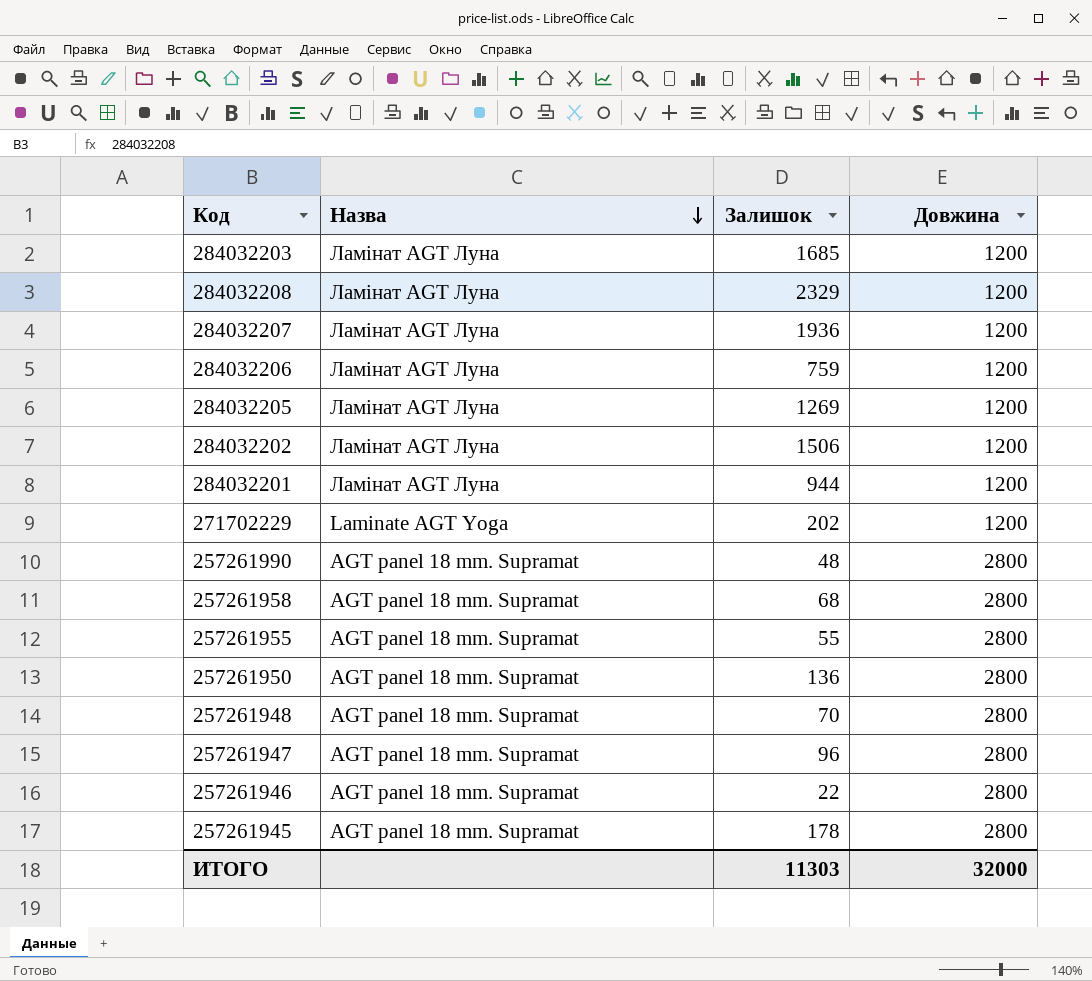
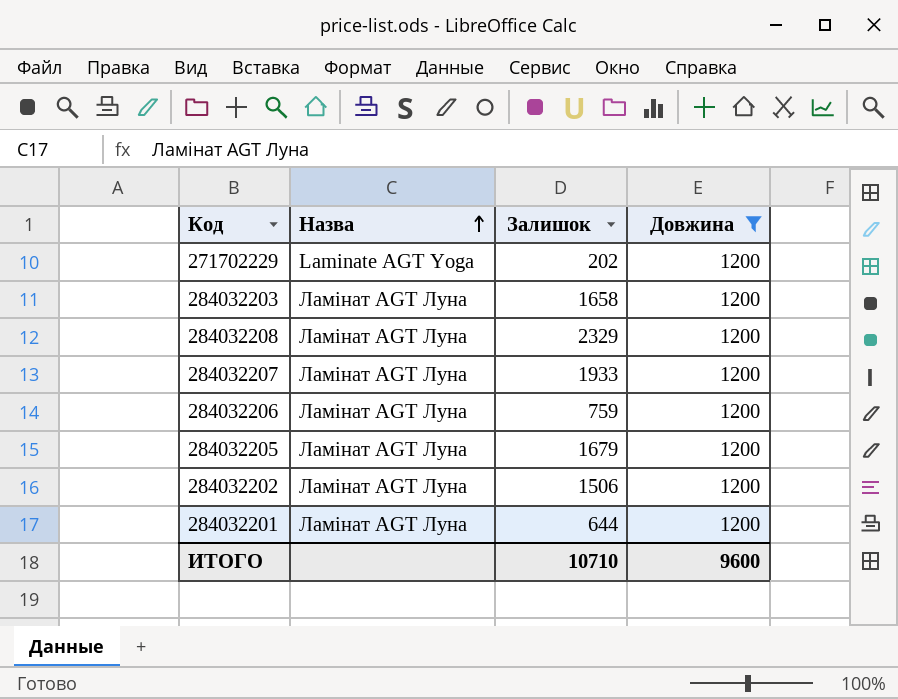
filter: none -> Довжина = 1200
row order: Назва descending -> Назва ascending
284032203 | Залишок: 1685 -> 1658
284032207 | Залишок: 1936 -> 1933
284032205 | Залишок: 1269 -> 1679
284032201 | Залишок: 944 -> 644
ИТОГО | Залишок: 11303 -> 10710
ИТОГО | Довжина: 32000 -> 9600

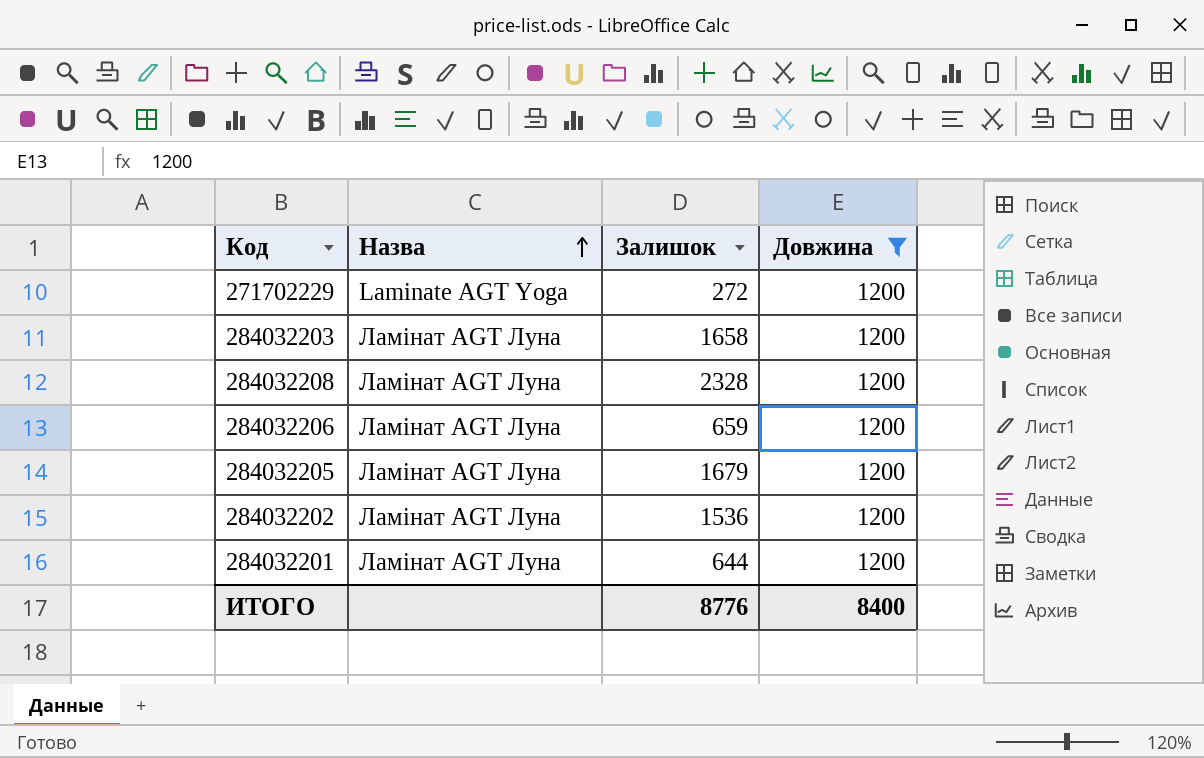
row 284032207: Ламінат AGT Луна | 1933 | 1200 -> none
271702229 | Залишок: 202 -> 272
284032208 | Залишок: 2329 -> 2328
284032206 | Залишок: 759 -> 659
284032202 | Залишок: 1506 -> 1536
ИТОГО | Залишок: 10710 -> 8776
ИТОГО | Довжина: 9600 -> 8400

